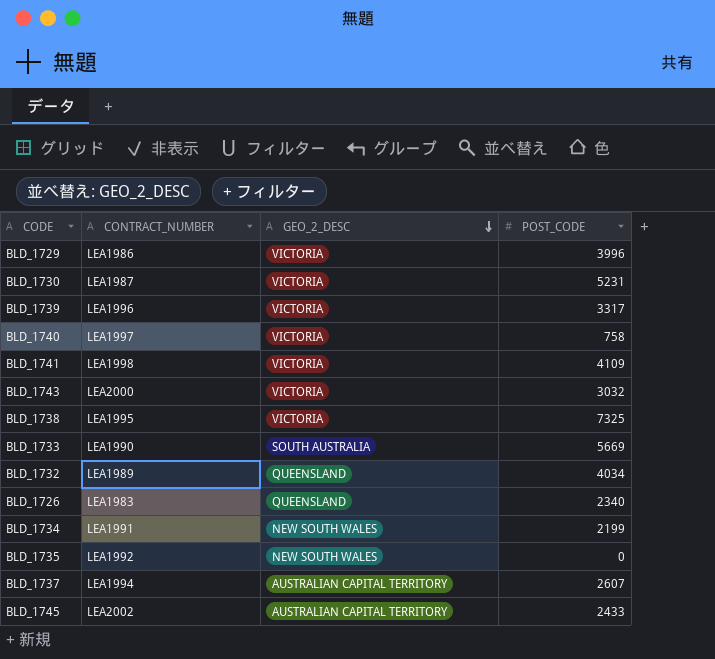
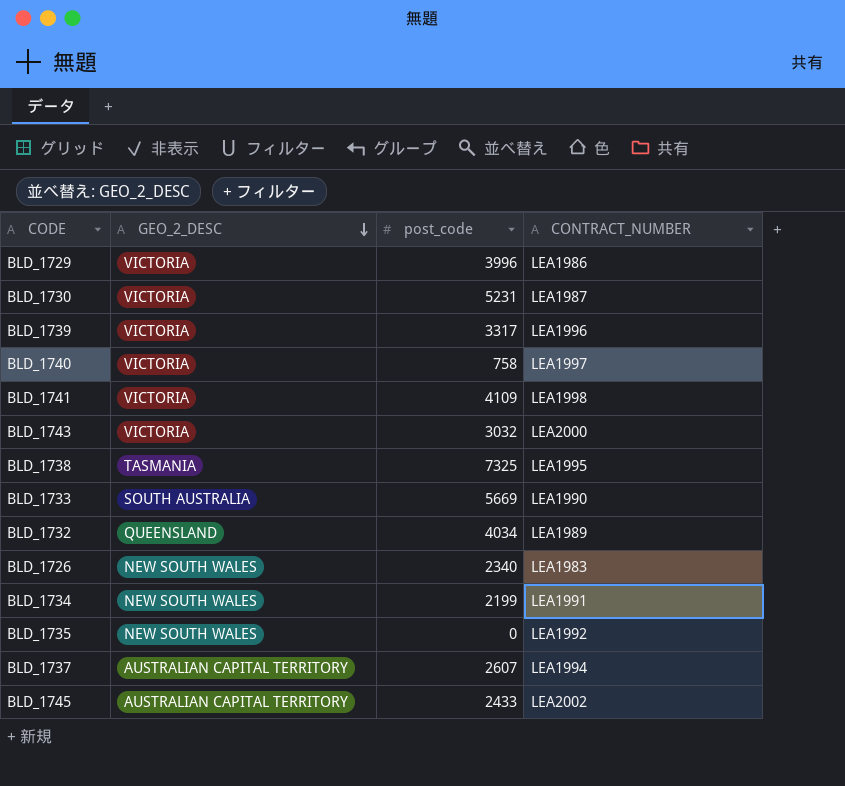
column name: POST_CODE -> post_code
column CONTRACT_NUMBER | position: 2 -> 4
BLD_1738 | GEO_2_DESC: VICTORIA -> TASMANIA
BLD_1726 | GEO_2_DESC: QUEENSLAND -> NEW SOUTH WALES

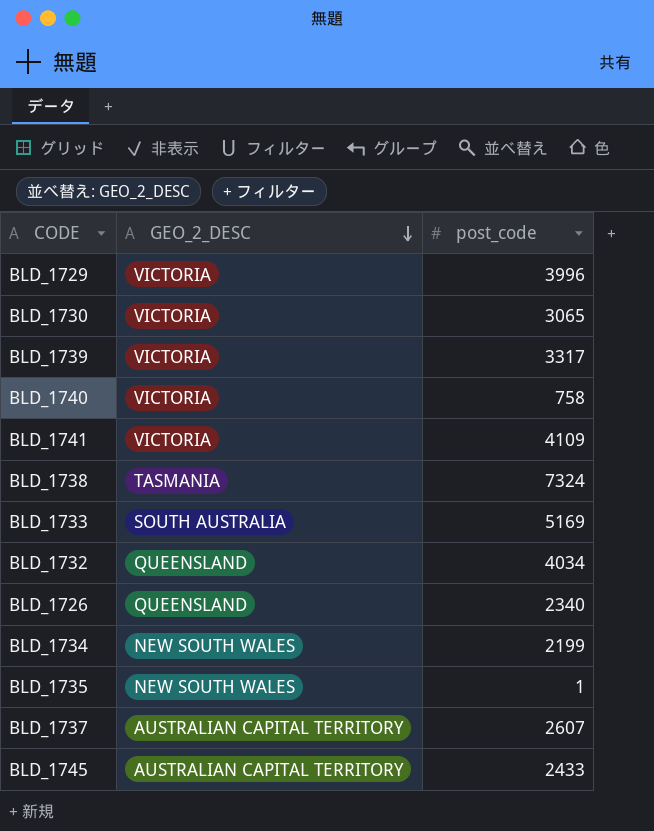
column CONTRACT_NUMBER | position: 4 -> none
row BLD_1743: VICTORIA | 3032 | LEA2000 -> none
BLD_1730 | post_code: 5231 -> 3065
BLD_1738 | post_code: 7325 -> 7324
BLD_1733 | post_code: 5669 -> 5169
BLD_1726 | GEO_2_DESC: NEW SOUTH WALES -> QUEENSLAND
BLD_1735 | post_code: 0 -> 1

